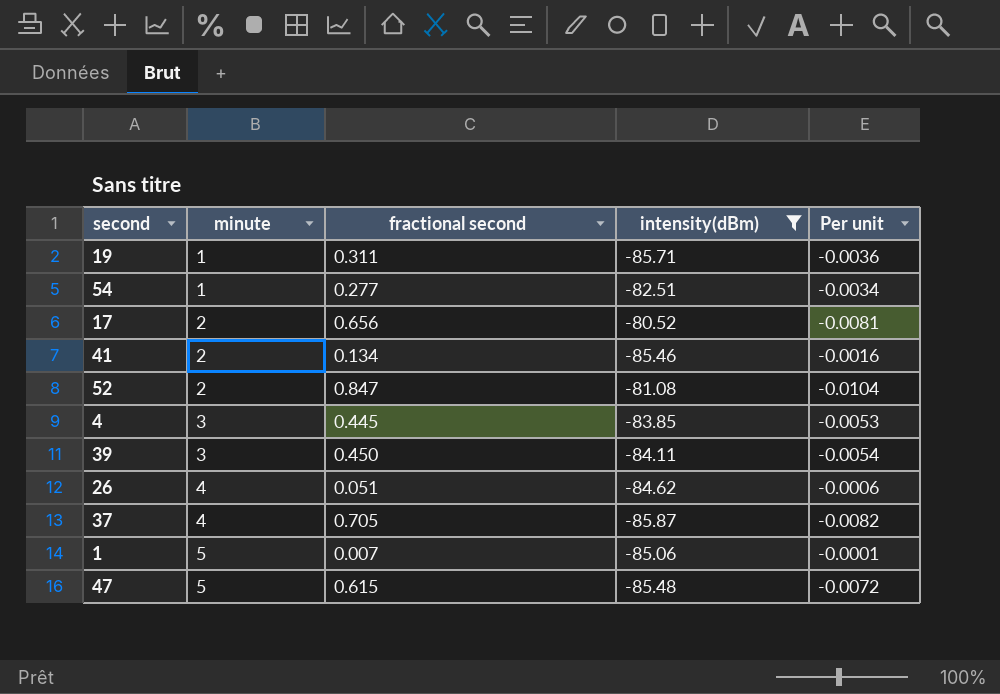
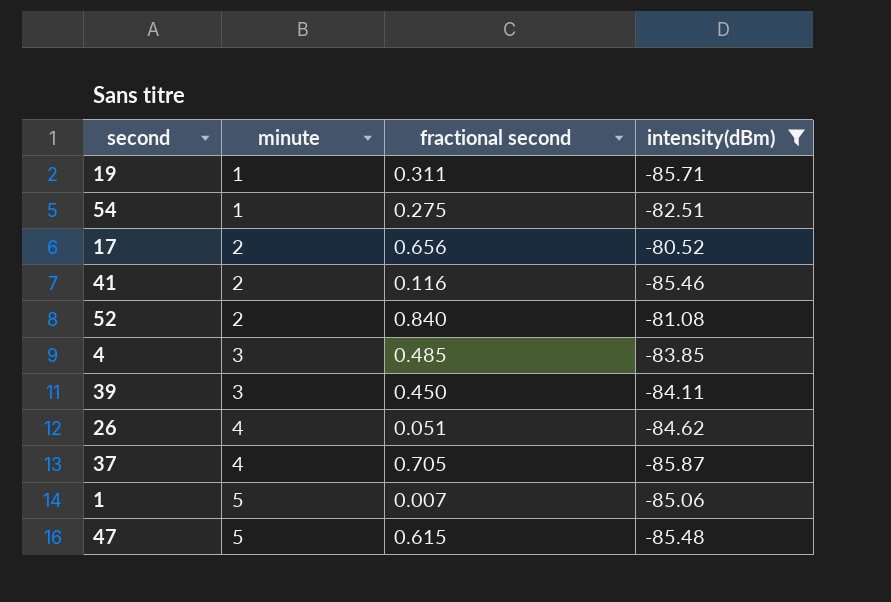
column Per unit | formula: [fractional second] / [intensity(dBm)] -> none
54 | fractional second: 0.277 -> 0.275
41 | fractional second: 0.134 -> 0.116
52 | fractional second: 0.847 -> 0.840
4 | fractional second: 0.445 -> 0.485

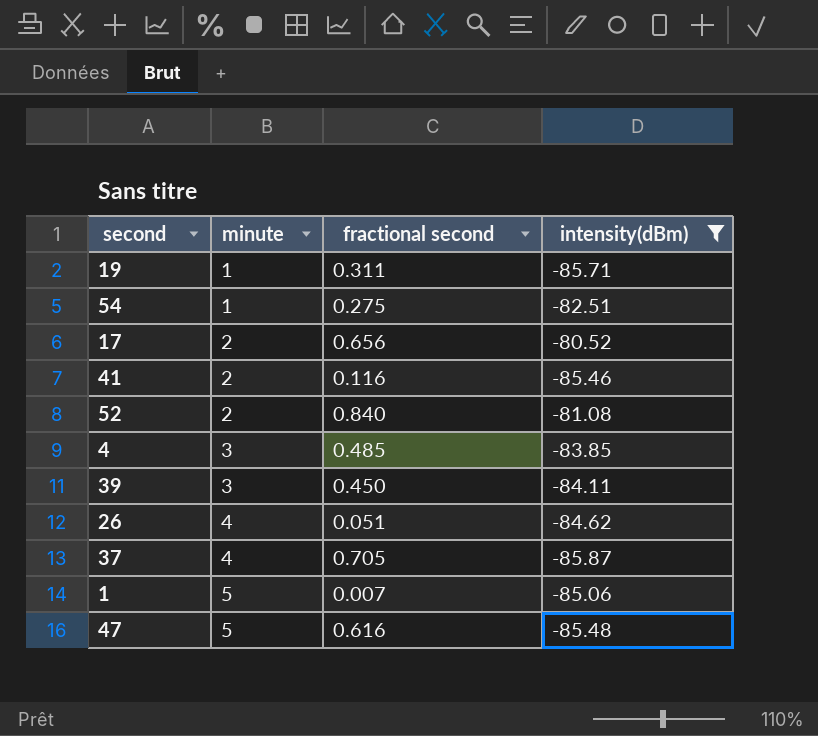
47 | fractional second: 0.615 -> 0.616

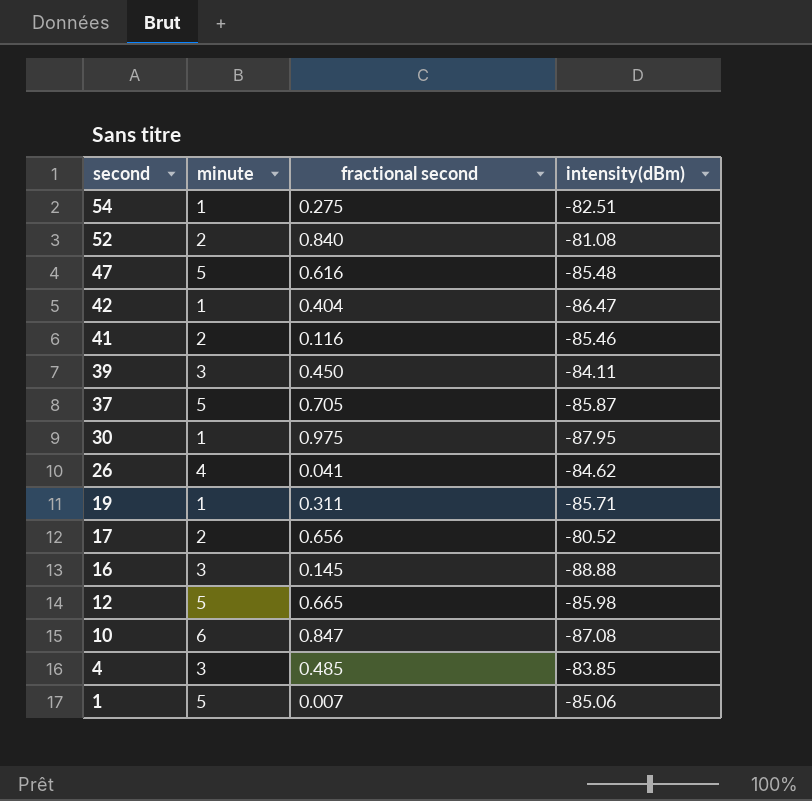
filter: intensity(dBm) >= -85.87 -> none
row order: minute ascending -> second descending
37 | minute: 4 -> 5
26 | fractional second: 0.051 -> 0.041

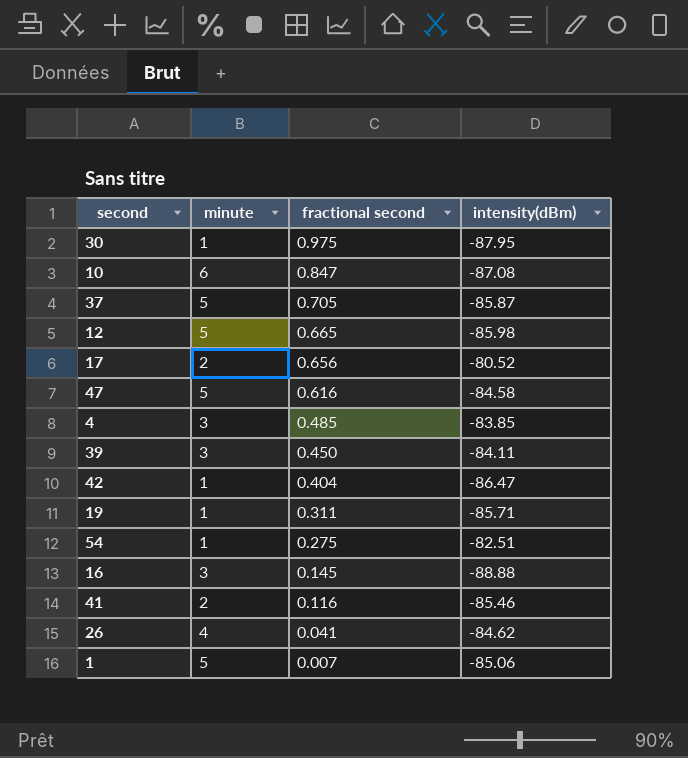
row order: second descending -> fractional second descending
row 52: 2 | 0.840 | -81.08 -> none
47 | intensity(dBm): -85.48 -> -84.58

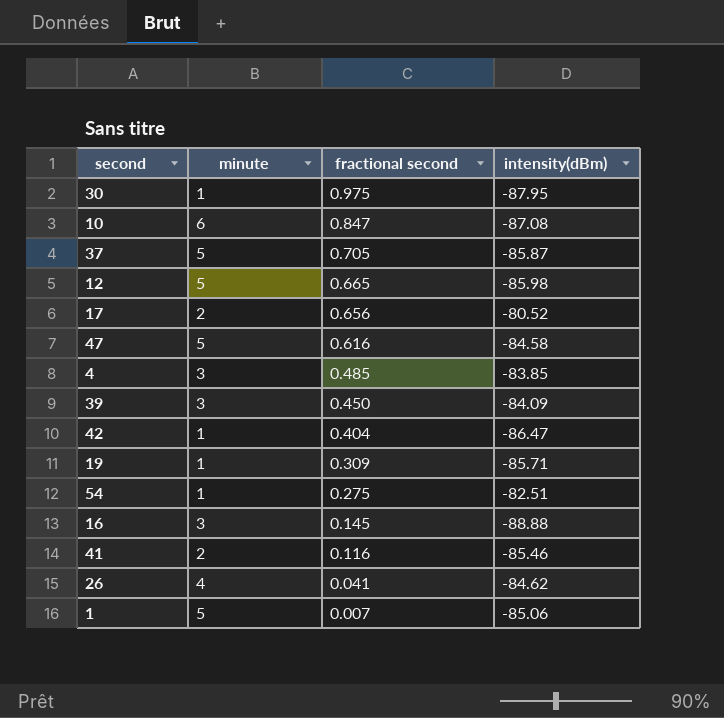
39 | intensity(dBm): -84.11 -> -84.09
19 | fractional second: 0.311 -> 0.309

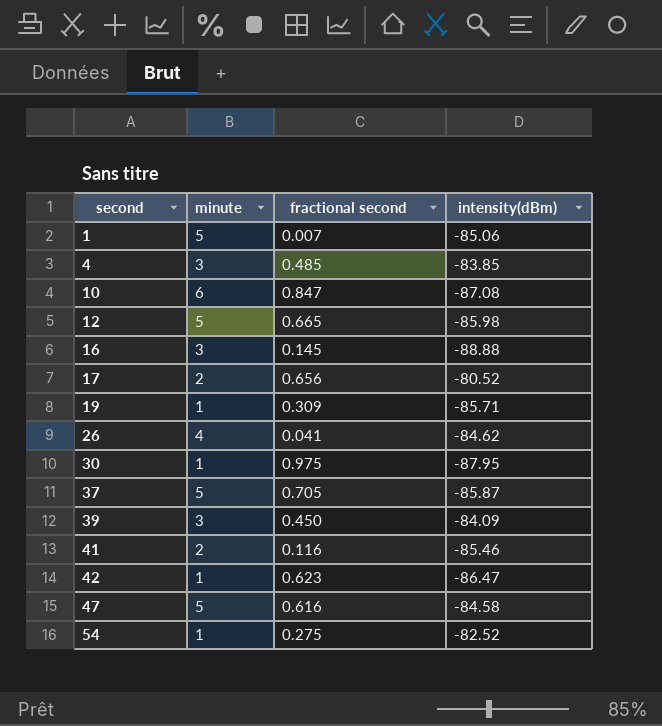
row order: fractional second descending -> second ascending
42 | fractional second: 0.404 -> 0.623
54 | intensity(dBm): -82.51 -> -82.52

